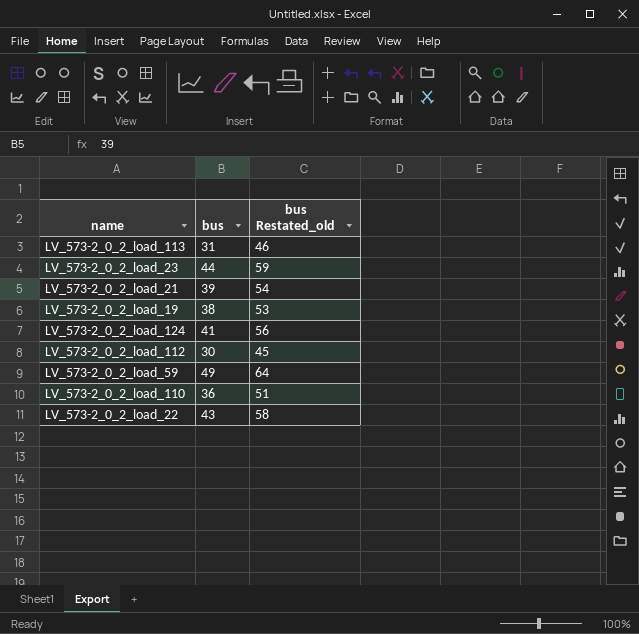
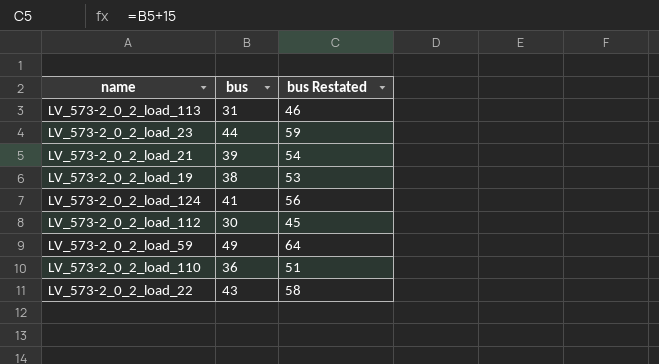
column name: bus Restated_old -> bus Restated

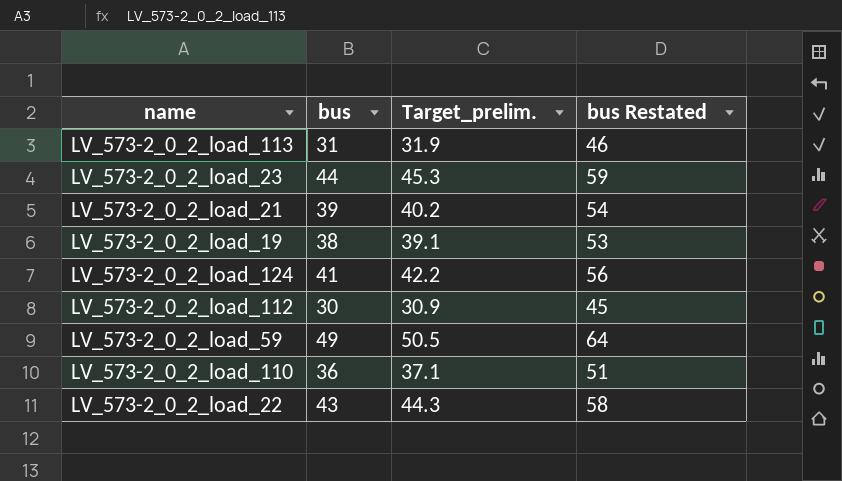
column Target_prelim. | formula: none -> [bus] * 1.03

